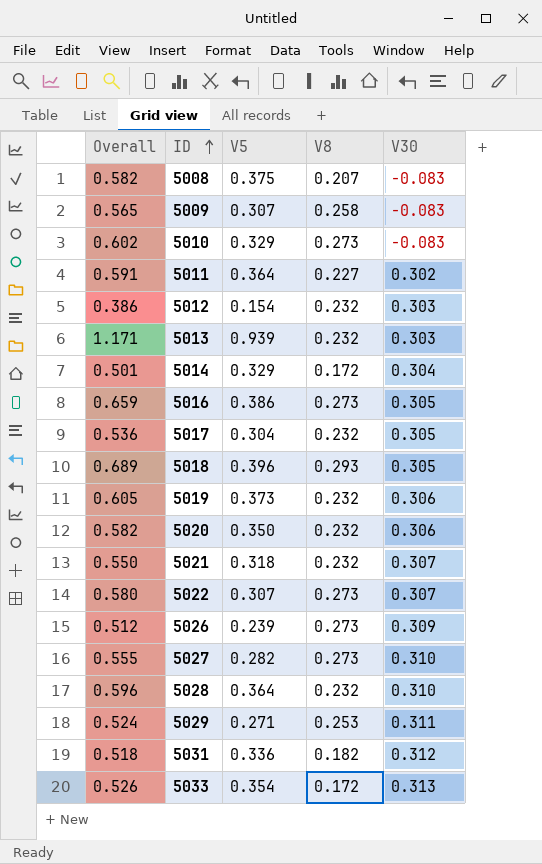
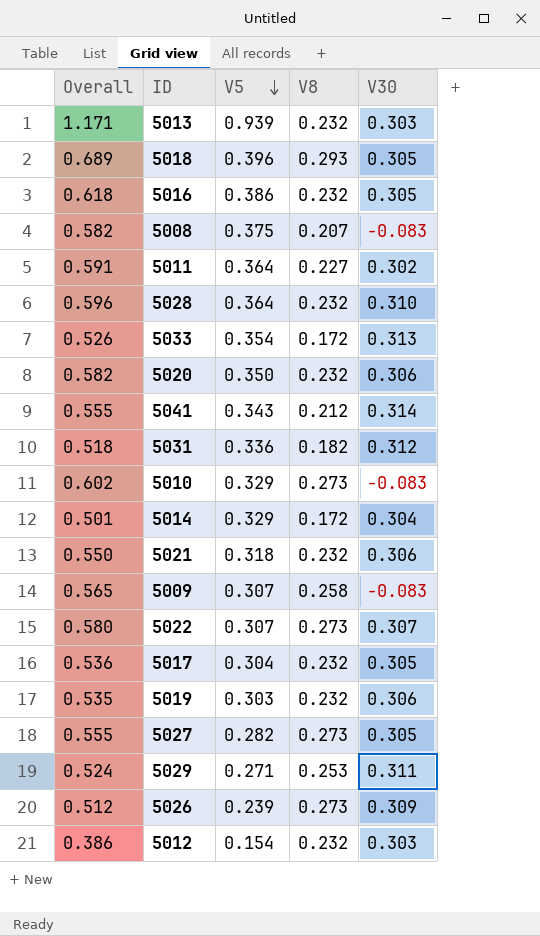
row order: ID ascending -> V5 descending
5016 | Overall: 0.659 -> 0.618
5016 | V8: 0.273 -> 0.232
row 5041: none -> 0.555 | 0.343 | 0.212 | 0.314
5021 | V30: 0.307 -> 0.306
5019 | Overall: 0.605 -> 0.535
5019 | V5: 0.373 -> 0.303
5027 | V30: 0.310 -> 0.305

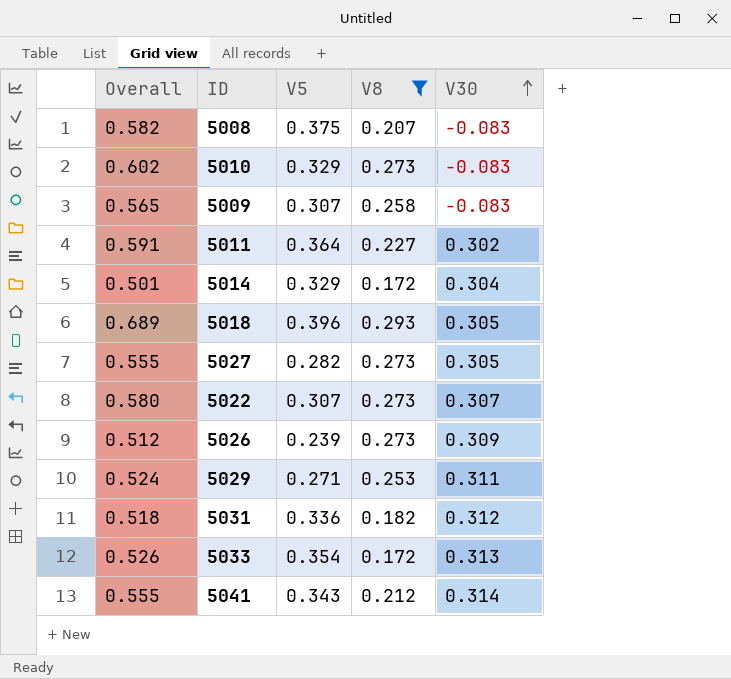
filter: none -> V8 != 0.232
row order: V5 descending -> V30 ascending

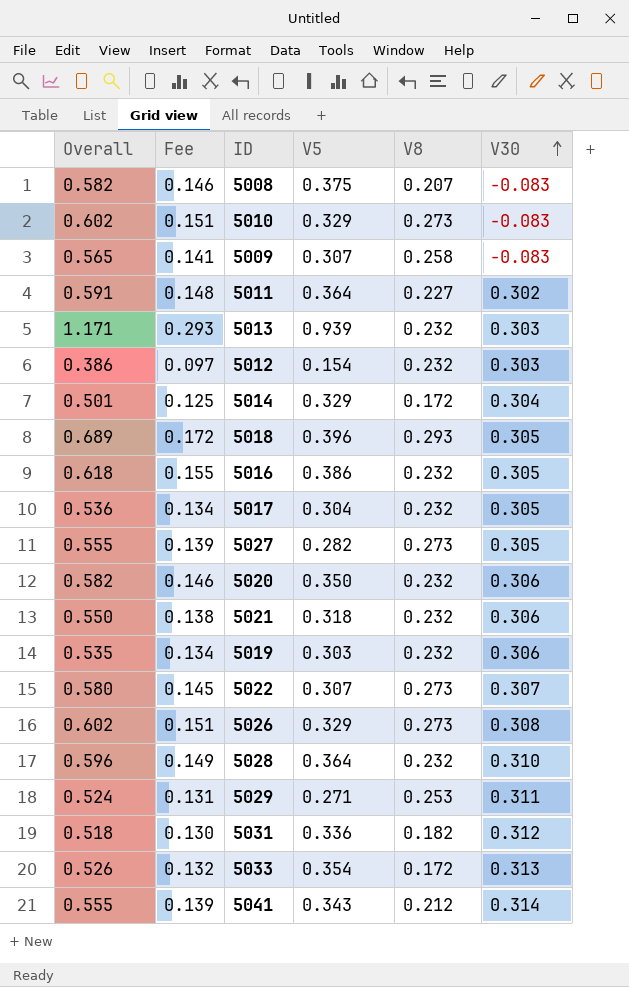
filter: V8 != 0.232 -> none
column Fee | formula: none -> [Overall] * 0.25
5026 | Overall: 0.512 -> 0.602
5026 | V5: 0.239 -> 0.329
5026 | V30: 0.309 -> 0.308

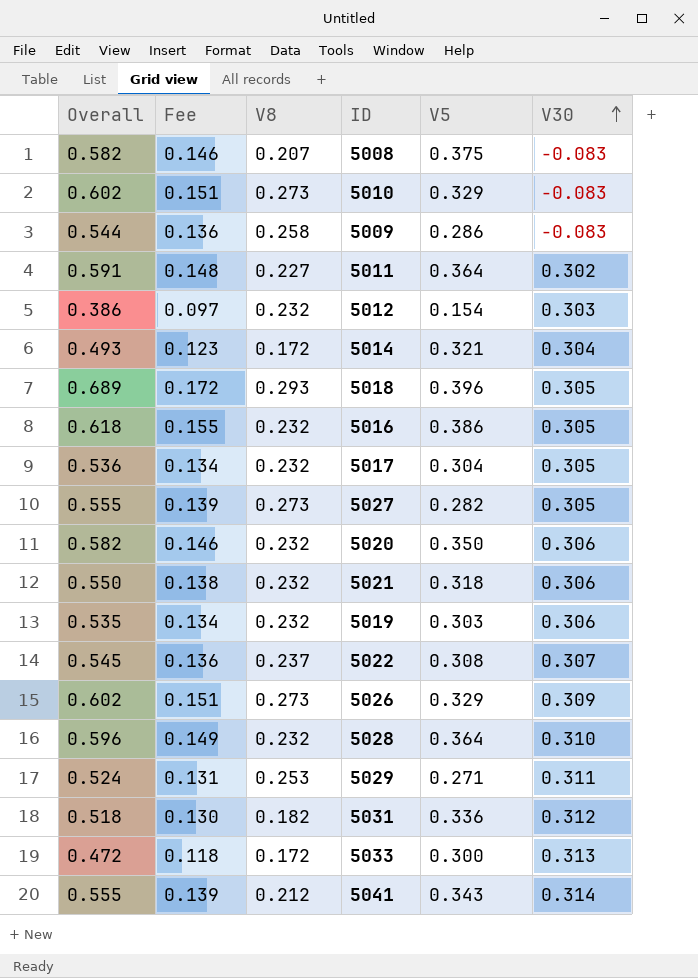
column V8 | position: 5 -> 3
row 5013: 1.171 | 0.293 | 0.939 | 0.232 | 0.303 -> none
5009 | Overall: 0.565 -> 0.544
5009 | Fee: 0.141 -> 0.136
5009 | V5: 0.307 -> 0.286
5014 | Overall: 0.501 -> 0.493
5014 | Fee: 0.125 -> 0.123
5014 | V5: 0.329 -> 0.321
5022 | Overall: 0.580 -> 0.545
5022 | Fee: 0.145 -> 0.136
5022 | V8: 0.273 -> 0.237
5022 | V5: 0.307 -> 0.308
5026 | V30: 0.308 -> 0.309
5033 | Overall: 0.526 -> 0.472
5033 | Fee: 0.132 -> 0.118
5033 | V5: 0.354 -> 0.300

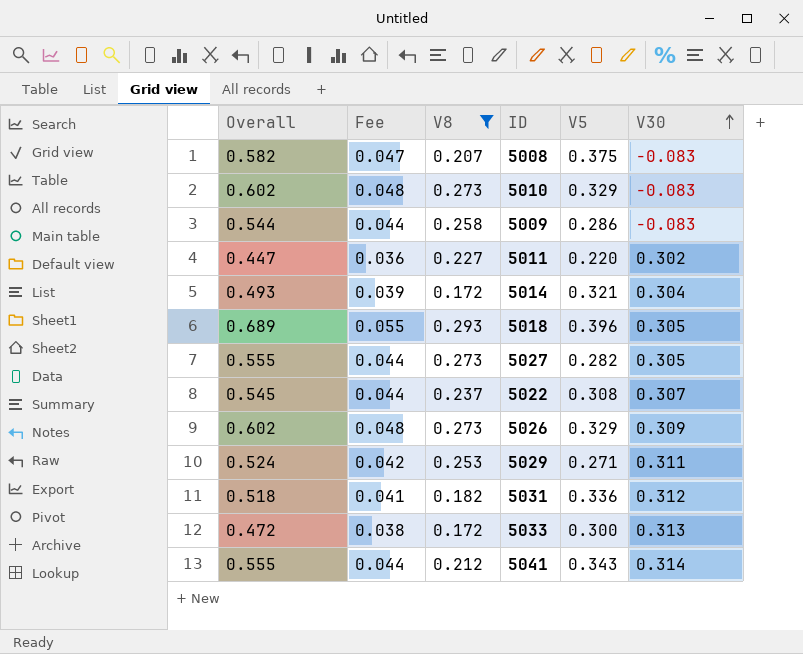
filter: none -> V8 != 0.232
column Fee | formula: [Overall] * 0.25 -> [Overall] * 0.08
5011 | Overall: 0.591 -> 0.447
5011 | V5: 0.364 -> 0.220

